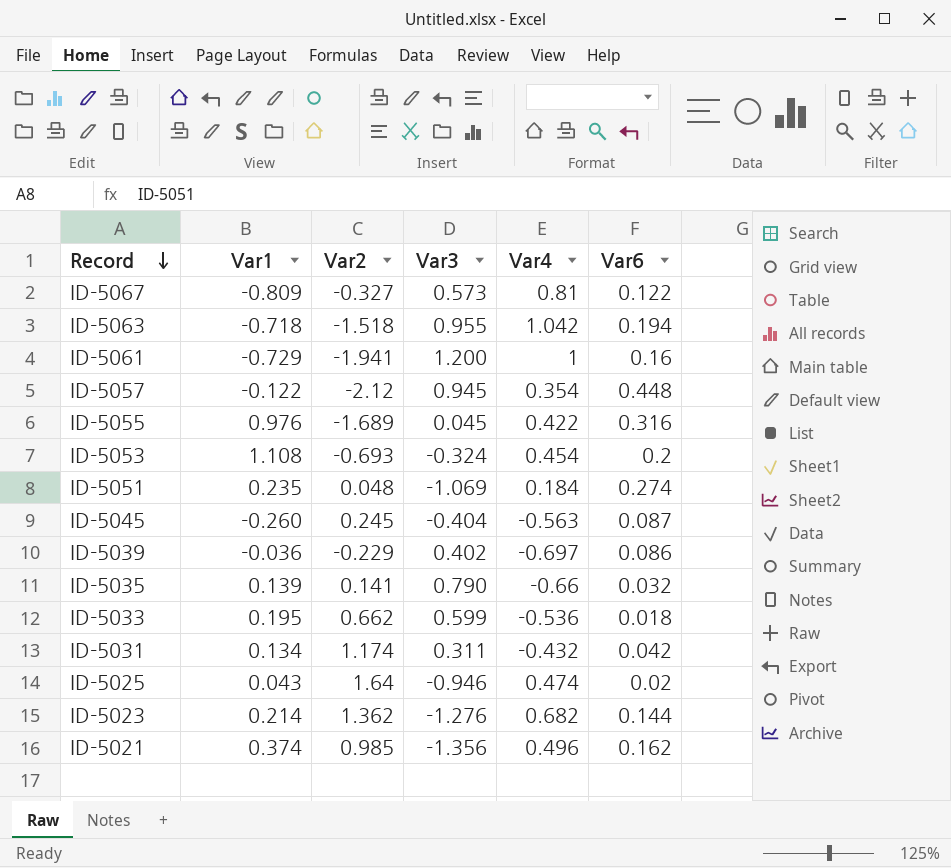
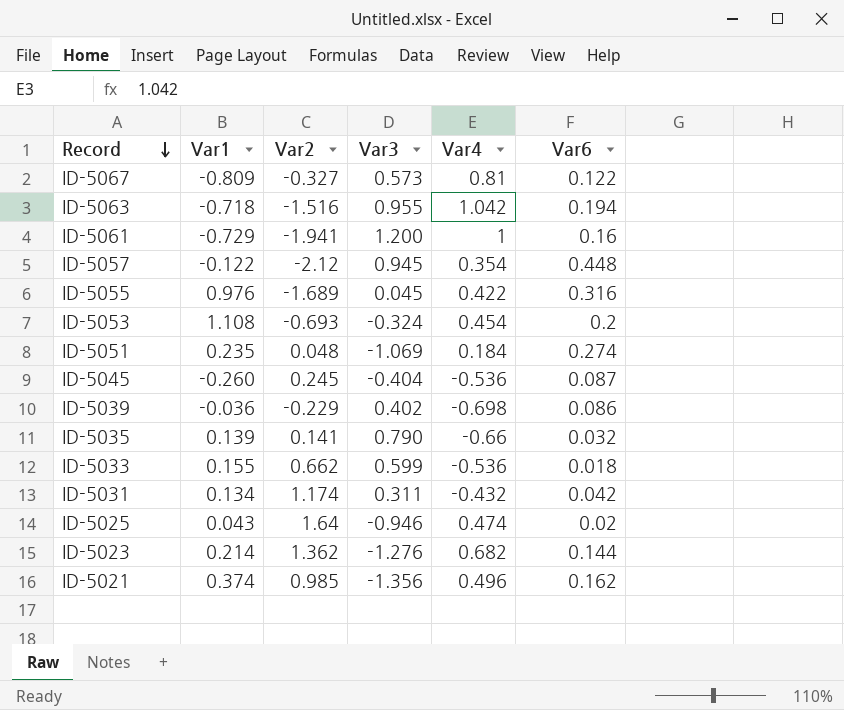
ID-5063 | Var2: -1.518 -> -1.516
ID-5045 | Var4: -0.563 -> -0.536
ID-5039 | Var4: -0.697 -> -0.698
ID-5033 | Var1: 0.195 -> 0.155

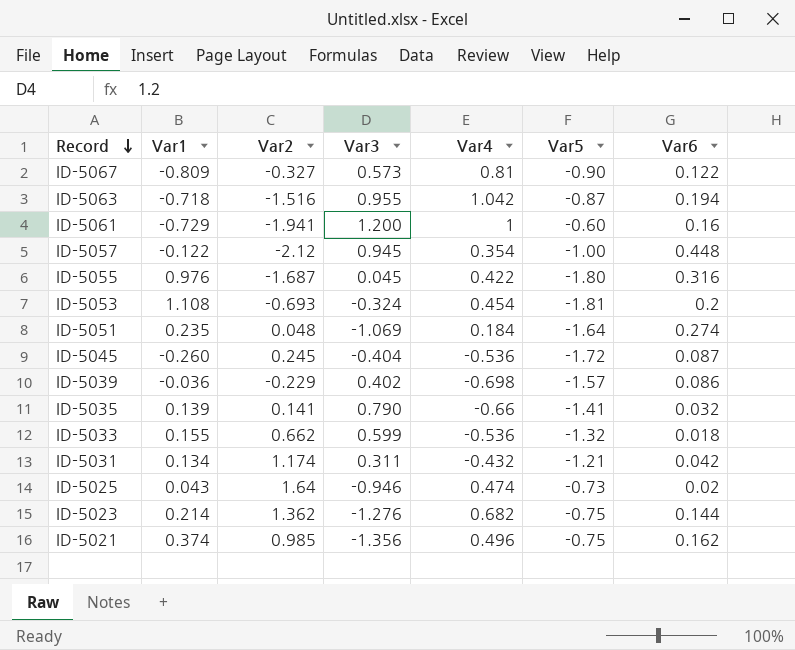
column Var5 | position: none -> 6
ID-5055 | Var2: -1.689 -> -1.687

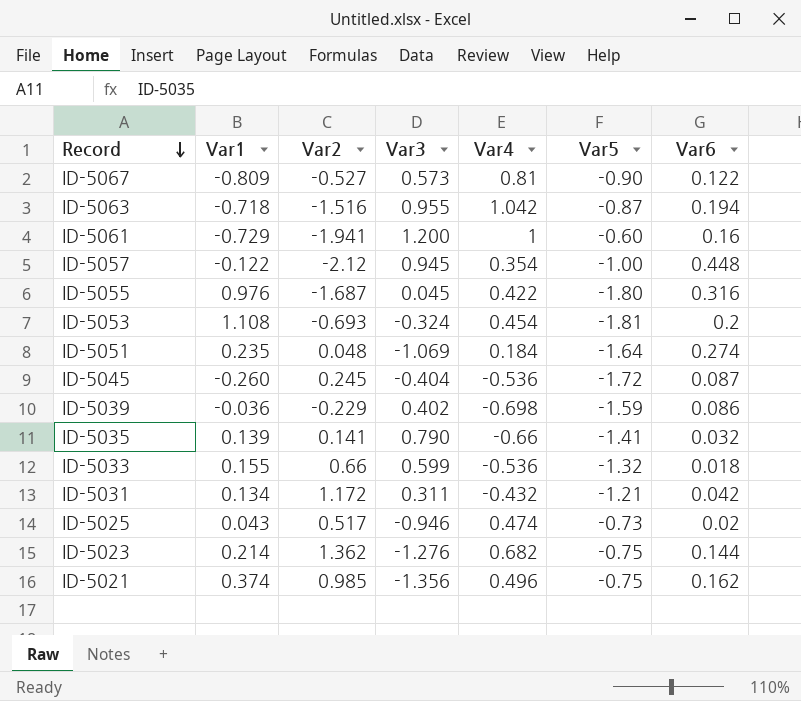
ID-5067 | Var2: -0.327 -> -0.527
ID-5039 | Var5: -1.57 -> -1.59
ID-5033 | Var2: 0.662 -> 0.66
ID-5031 | Var2: 1.174 -> 1.172
ID-5025 | Var2: 1.64 -> 0.517

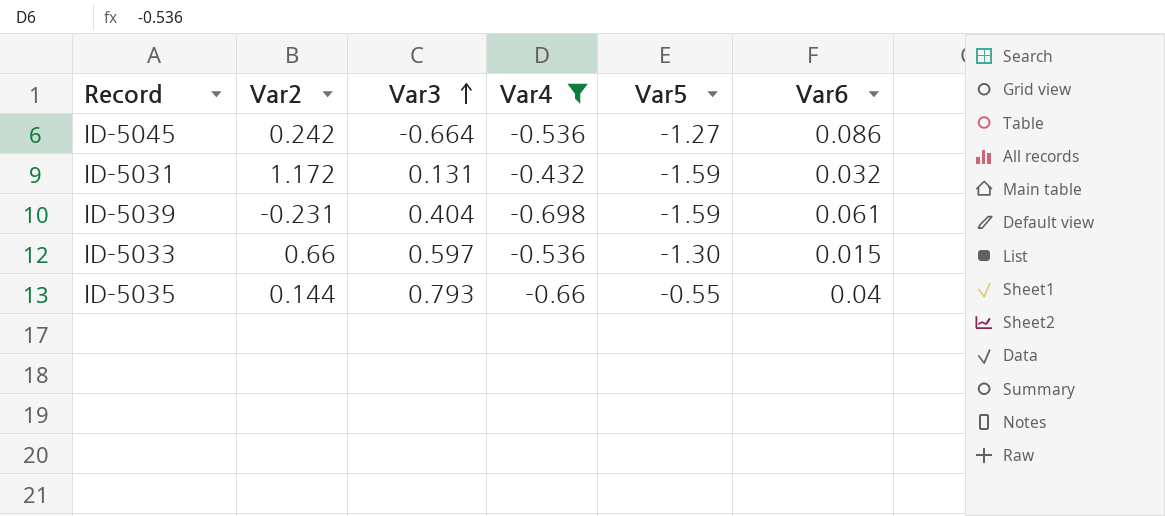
filter: none -> Var4 <= -0.432
row order: Record descending -> Var3 ascending
column Var1 | position: 2 -> none
ID-5045 | Var2: 0.245 -> 0.242
ID-5045 | Var3: -0.404 -> -0.664
ID-5045 | Var5: -1.72 -> -1.27
ID-5045 | Var6: 0.087 -> 0.086
ID-5031 | Var3: 0.311 -> 0.131
ID-5031 | Var5: -1.21 -> -1.59
ID-5031 | Var6: 0.042 -> 0.032
ID-5039 | Var2: -0.229 -> -0.231
ID-5039 | Var3: 0.402 -> 0.404
ID-5039 | Var6: 0.086 -> 0.061
ID-5033 | Var3: 0.599 -> 0.597
ID-5033 | Var5: -1.32 -> -1.30
ID-5033 | Var6: 0.018 -> 0.015
ID-5035 | Var2: 0.141 -> 0.144
ID-5035 | Var3: 0.790 -> 0.793
ID-5035 | Var5: -1.41 -> -0.55
ID-5035 | Var6: 0.032 -> 0.04

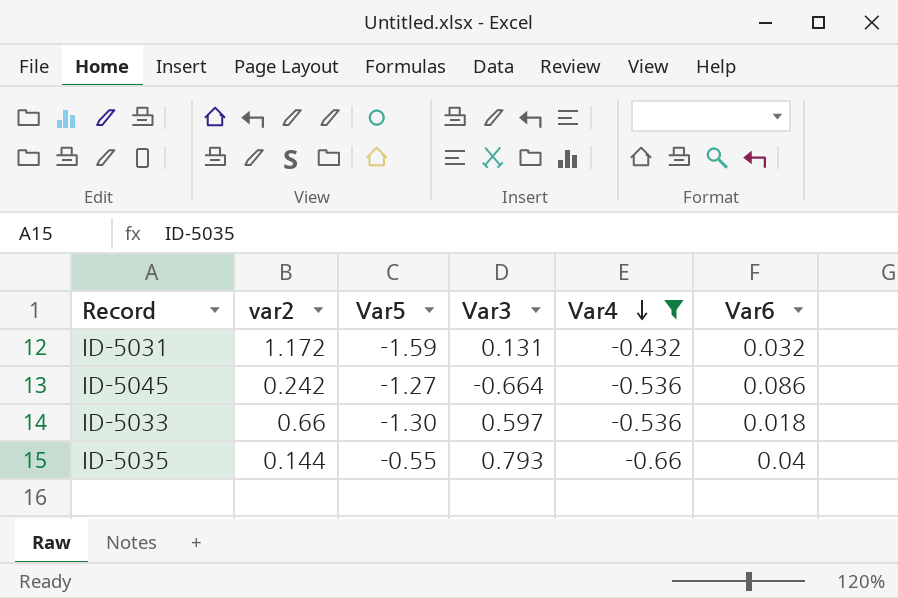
row order: Var3 ascending -> Var4 descending
column name: Var2 -> var2
column Var5 | position: 5 -> 3
row ID-5039: -0.231 | 0.404 | -0.698 | -1.59 | 0.061 -> none
ID-5033 | Var6: 0.015 -> 0.018

